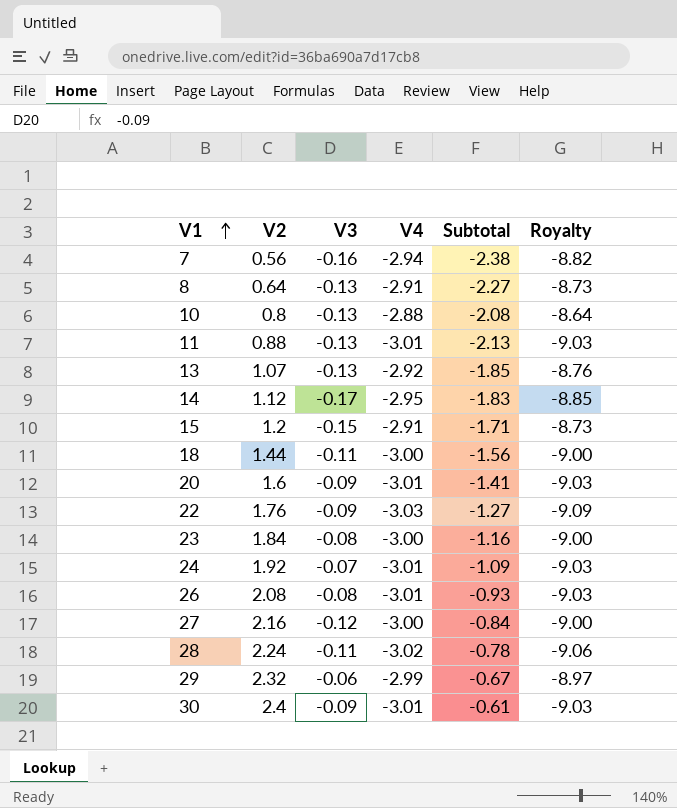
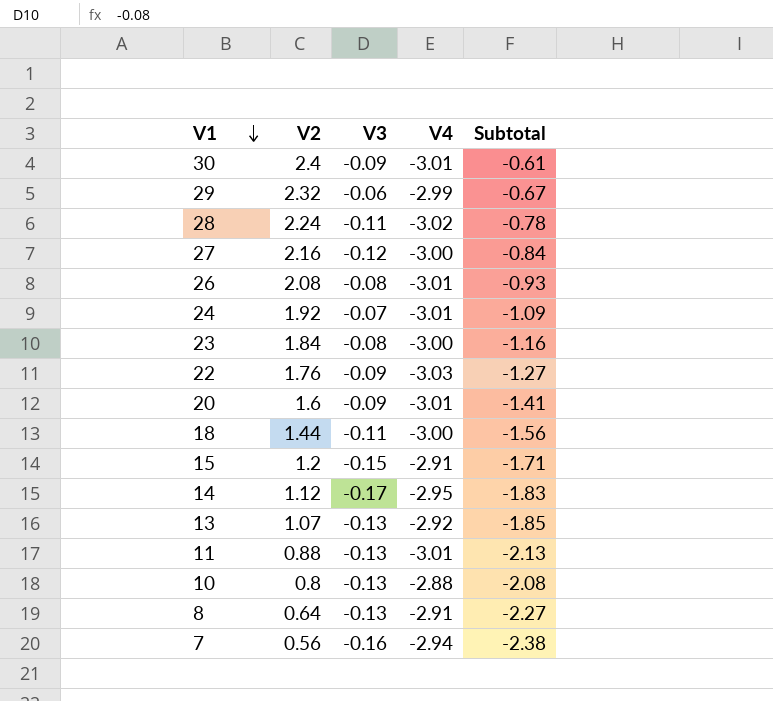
row order: V1 ascending -> V1 descending
column Royalty | formula: [V4] * 3 -> none

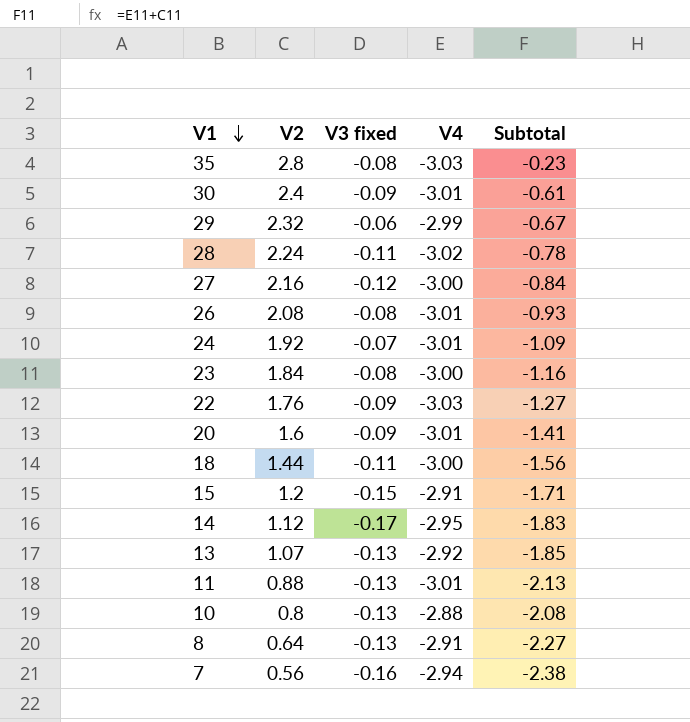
column name: V3 -> V3 fixed
row 35: none -> 2.8 | -0.08 | -3.03 | -0.23

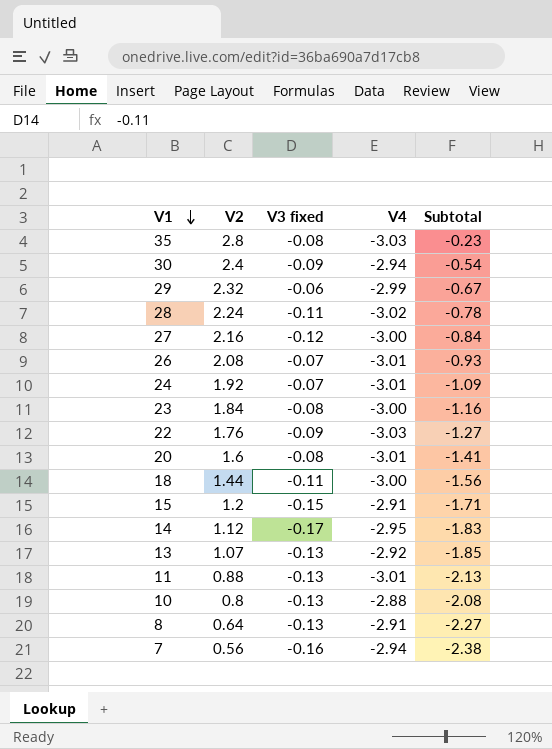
30 | V4: -3.01 -> -2.94
30 | Subtotal: -0.61 -> -0.54
26 | V3 fixed: -0.08 -> -0.07
20 | V3 fixed: -0.09 -> -0.08

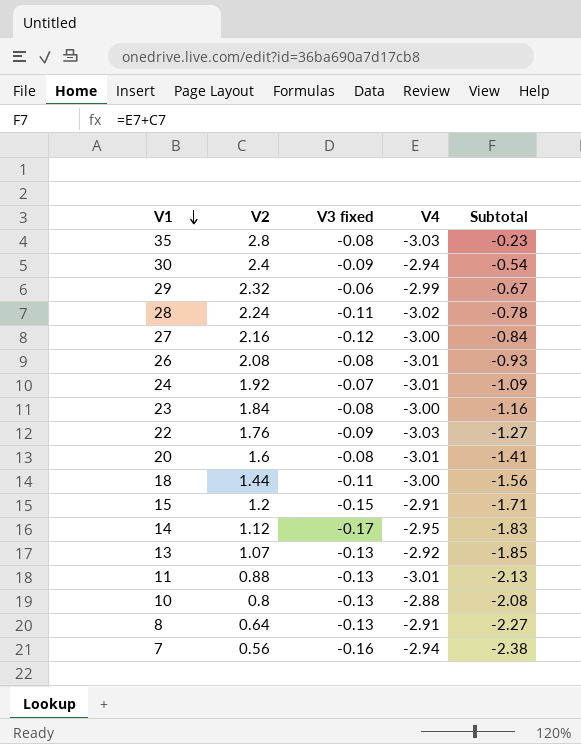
26 | V3 fixed: -0.07 -> -0.08

